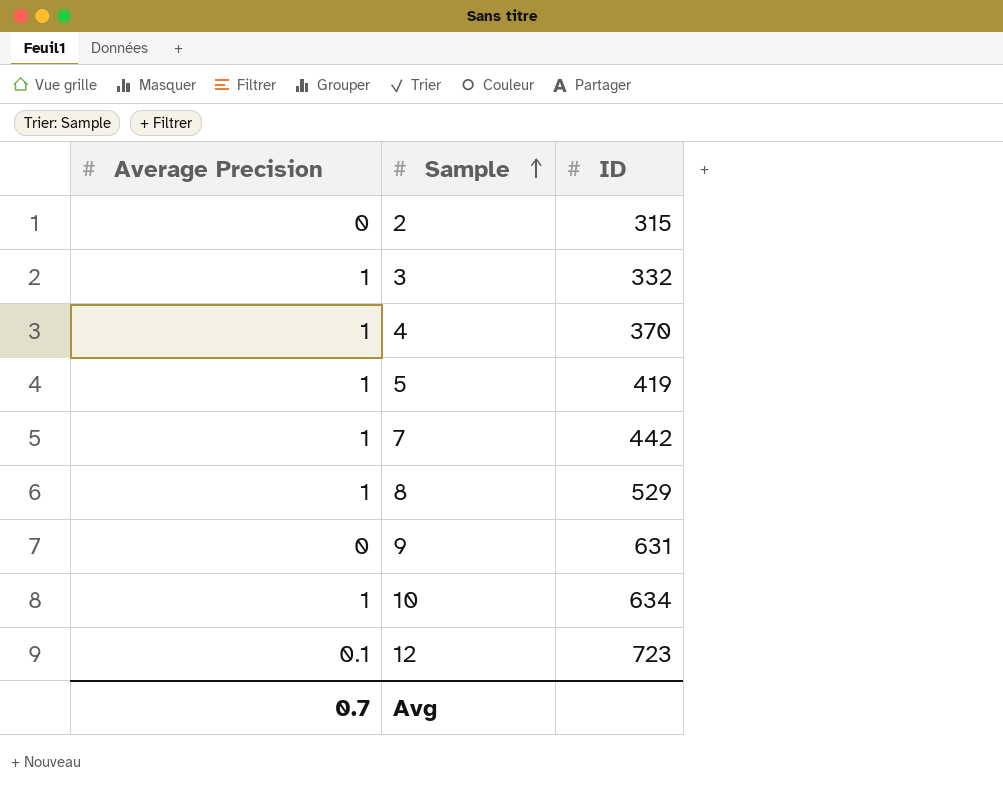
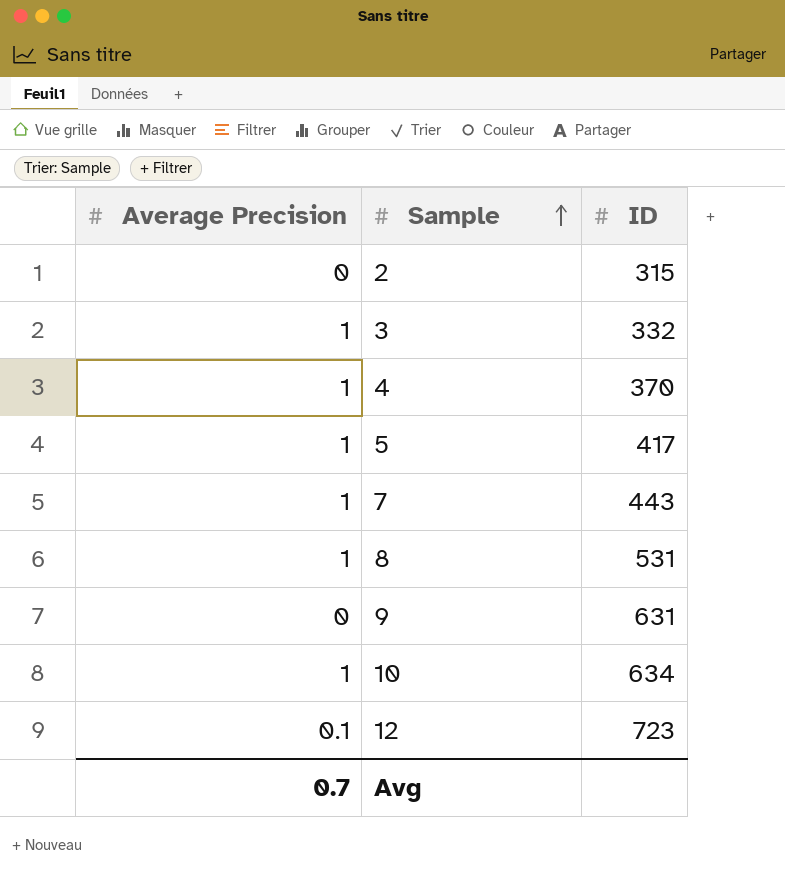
5 | ID: 419 -> 417
7 | ID: 442 -> 443
8 | ID: 529 -> 531

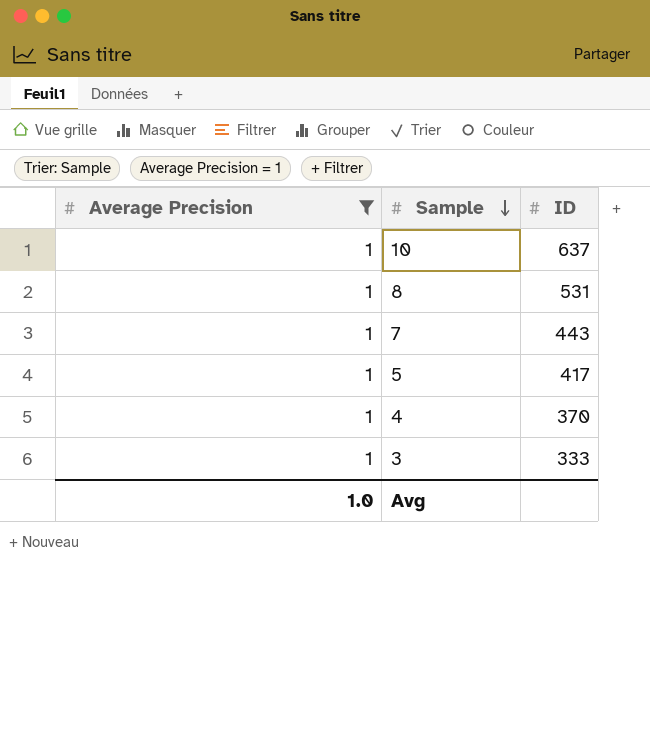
filter: none -> Average Precision = 1
row order: Sample ascending -> Sample descending
10 | ID: 634 -> 637
3 | ID: 332 -> 333
Avg | Average Precision: 0.7 -> 1.0

